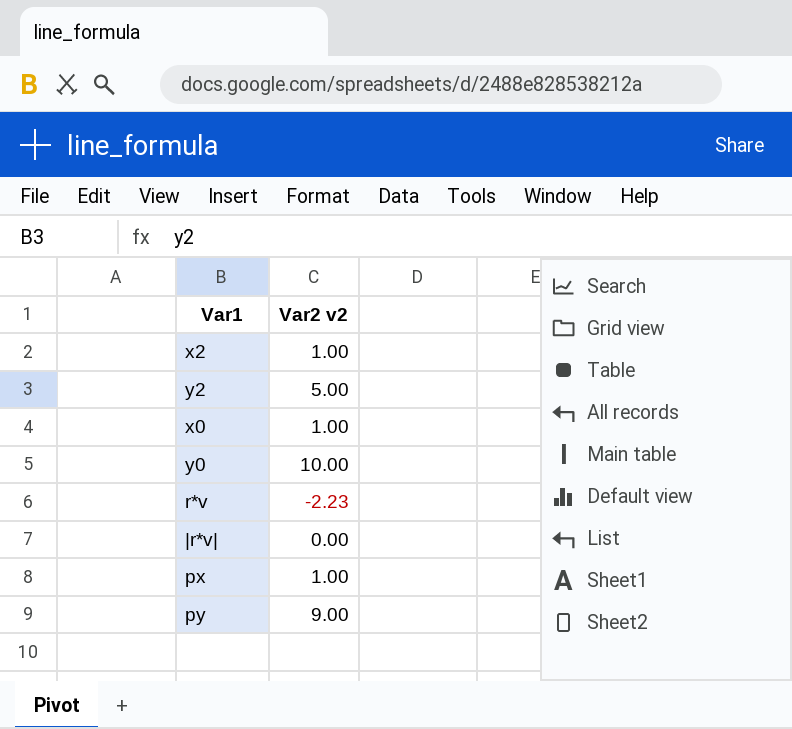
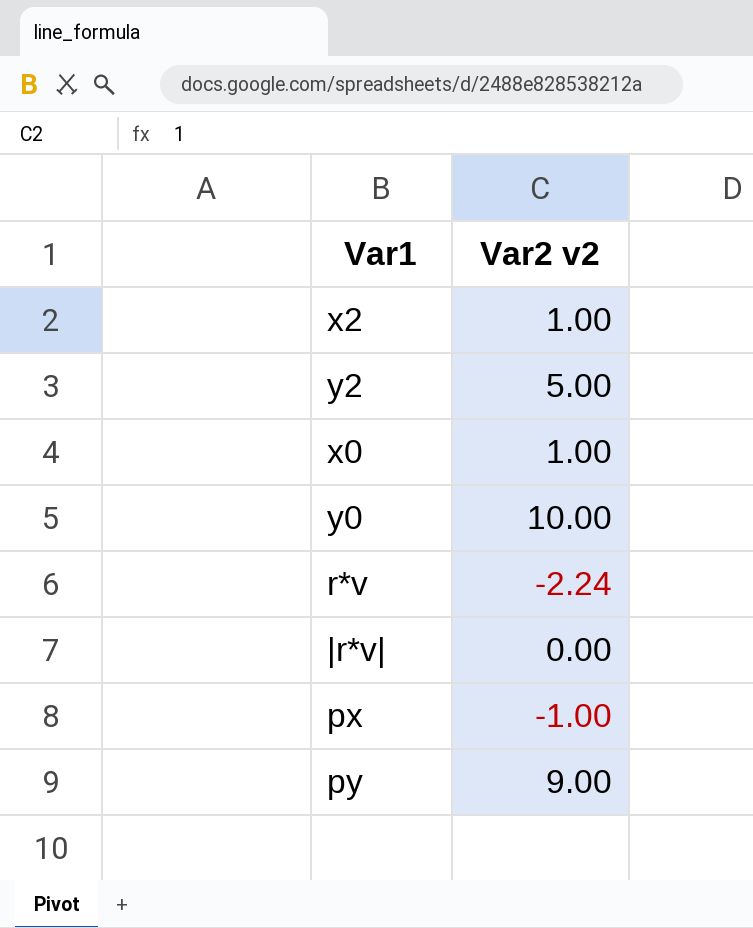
r*v | Var2 v2: -2.23 -> -2.24
px | Var2 v2: 1.00 -> -1.00

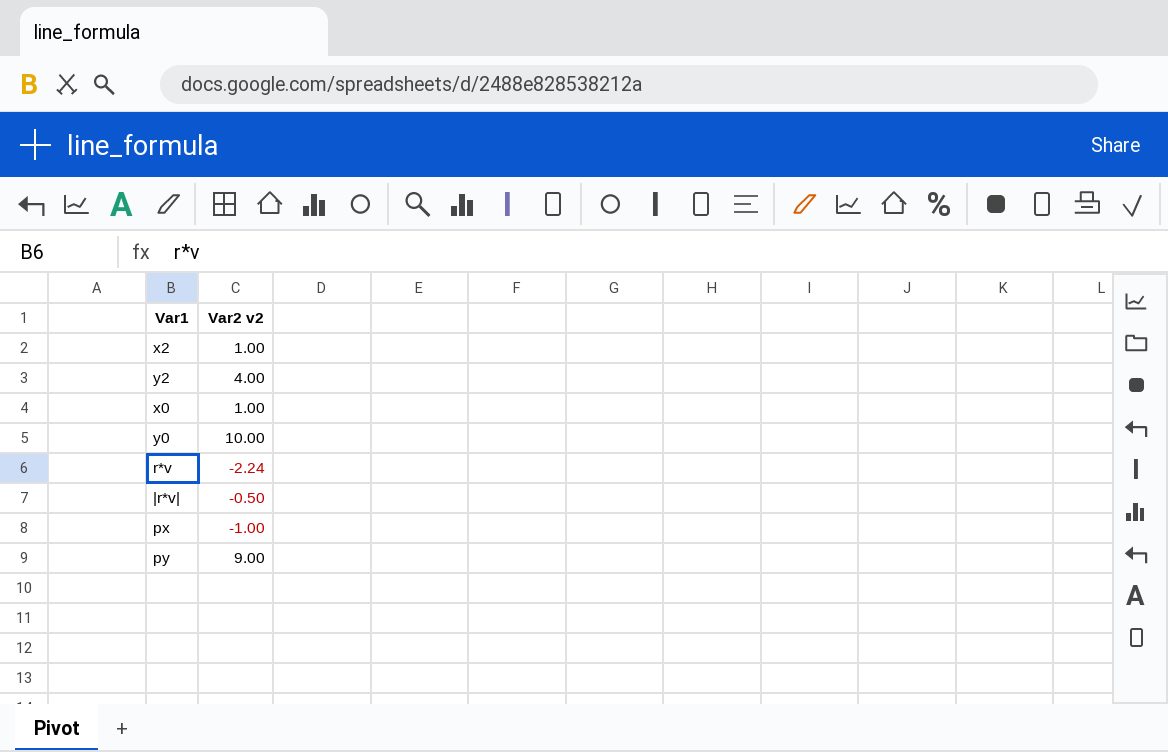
y2 | Var2 v2: 5.00 -> 4.00
|r*v| | Var2 v2: 0.00 -> -0.50

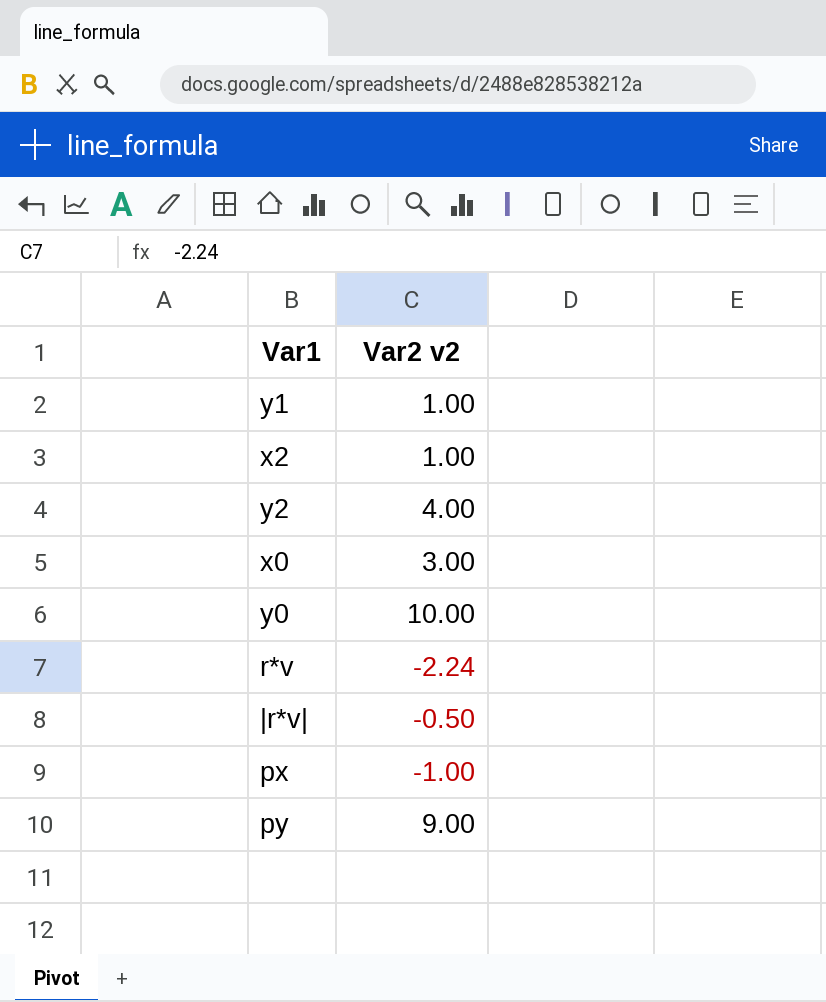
row y1: none -> 1.00
x0 | Var2 v2: 1.00 -> 3.00

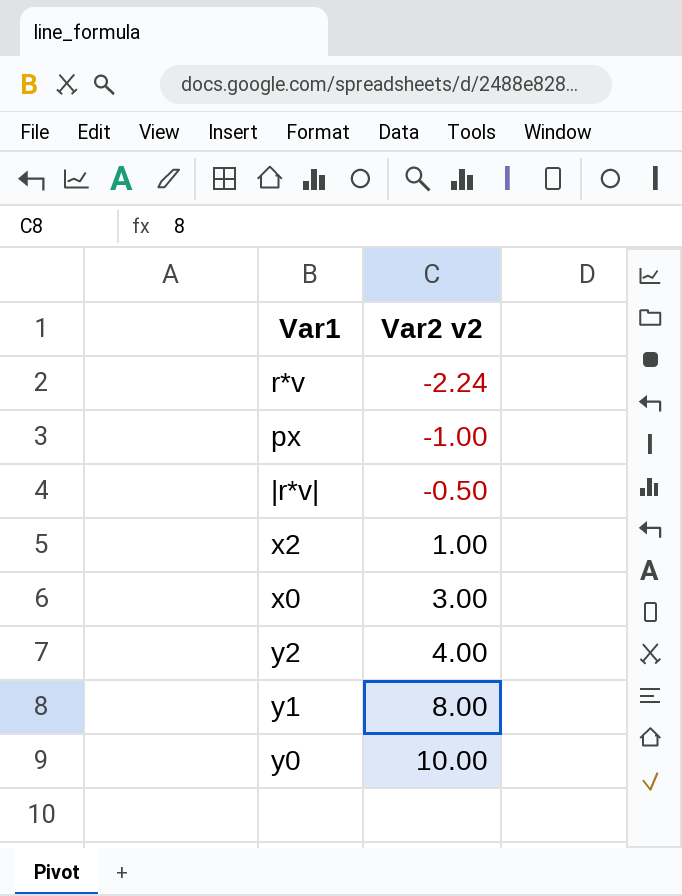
row order: none -> Var2 v2 ascending
row py: 9.00 -> none
y1 | Var2 v2: 1.00 -> 8.00

